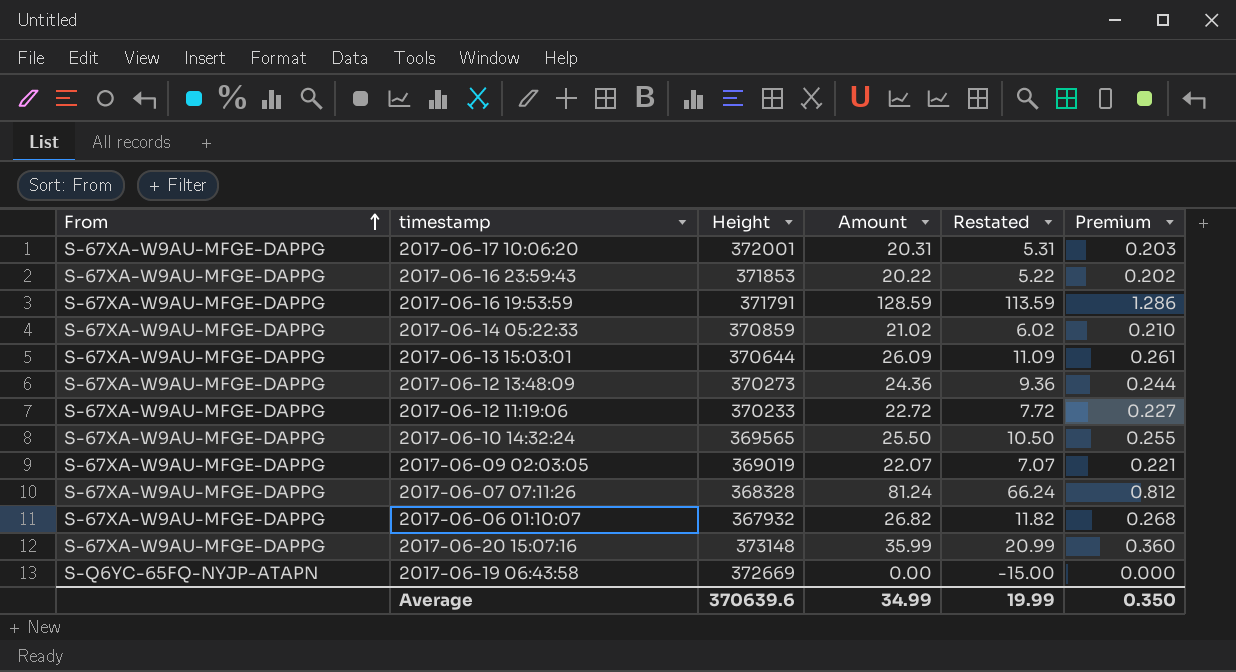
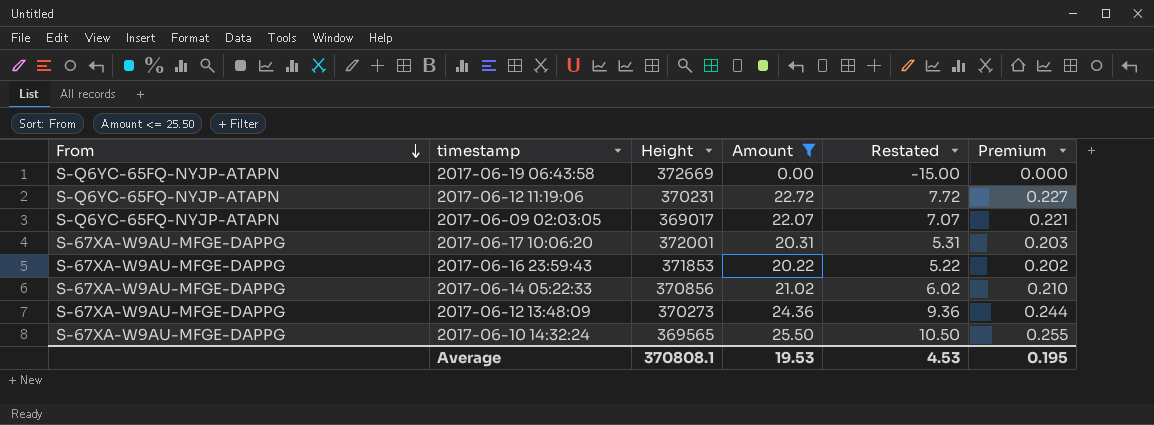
filter: none -> Amount <= 25.50
row order: From ascending -> From descending
2017-06-12 11:19:06 | From: S-67XA-W9AU-MFGE-DAPPG -> S-Q6YC-65FQ-NYJP-ATAPN
2017-06-12 11:19:06 | Height: 370233 -> 370231
2017-06-09 02:03:05 | From: S-67XA-W9AU-MFGE-DAPPG -> S-Q6YC-65FQ-NYJP-ATAPN
2017-06-09 02:03:05 | Height: 369019 -> 369017
2017-06-14 05:22:33 | Height: 370859 -> 370856
Average | Height: 370639.6 -> 370808.1
Average | Amount: 34.99 -> 19.53
Average | Restated: 19.99 -> 4.53
Average | Premium: 0.350 -> 0.195

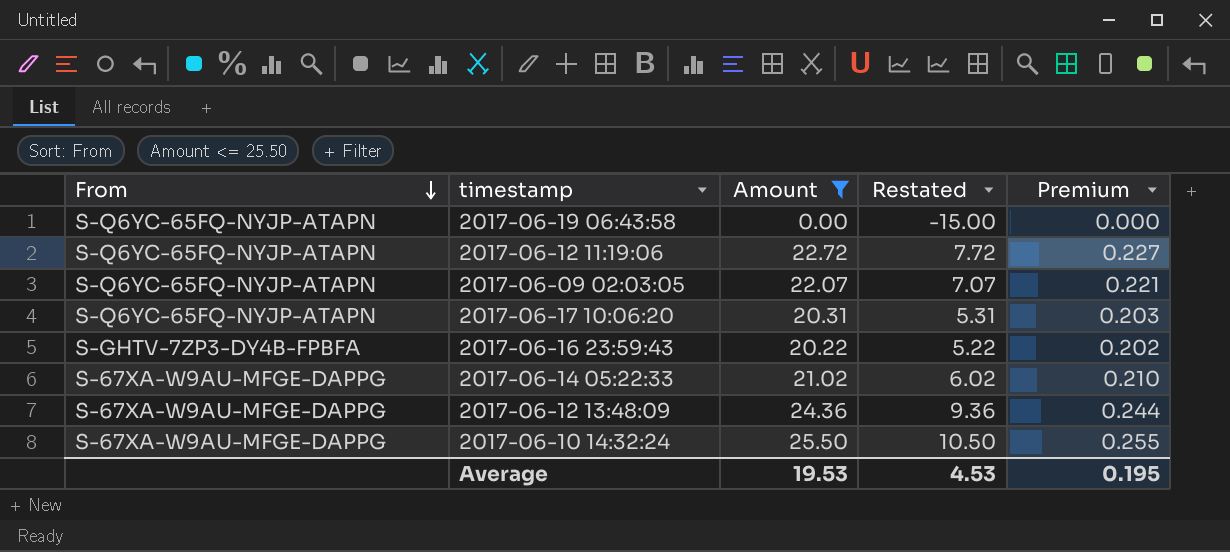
column Height | position: 3 -> none
2017-06-17 10:06:20 | From: S-67XA-W9AU-MFGE-DAPPG -> S-Q6YC-65FQ-NYJP-ATAPN
2017-06-16 23:59:43 | From: S-67XA-W9AU-MFGE-DAPPG -> S-GHTV-7ZP3-DY4B-FPBFA

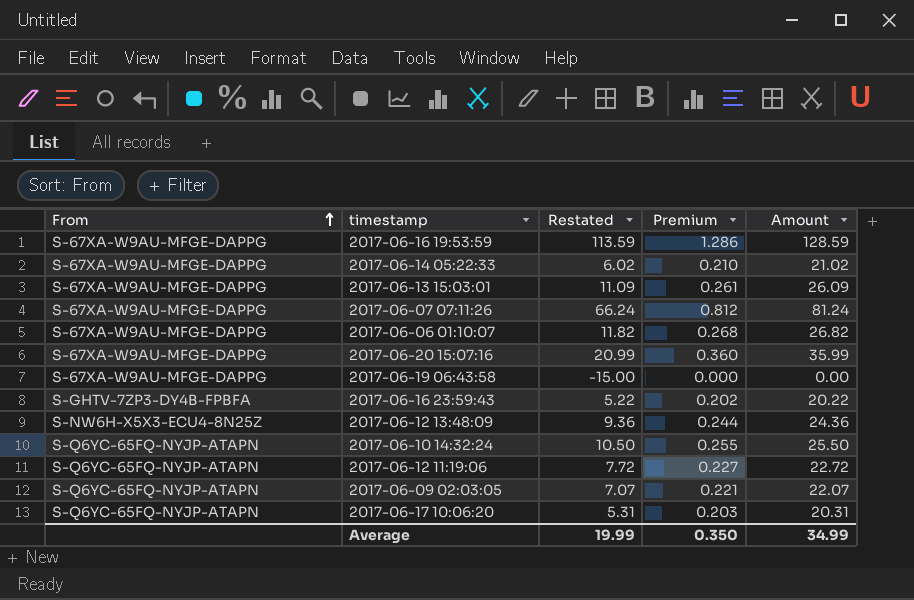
filter: Amount <= 25.50 -> none
row order: From descending -> From ascending
column Amount | position: 3 -> 5
2017-06-19 06:43:58 | From: S-Q6YC-65FQ-NYJP-ATAPN -> S-67XA-W9AU-MFGE-DAPPG
2017-06-12 13:48:09 | From: S-67XA-W9AU-MFGE-DAPPG -> S-NW6H-X5X3-ECU4-8N25Z
2017-06-10 14:32:24 | From: S-67XA-W9AU-MFGE-DAPPG -> S-Q6YC-65FQ-NYJP-ATAPN
Average | Restated: 4.53 -> 19.99
Average | Premium: 0.195 -> 0.350
Average | Amount: 19.53 -> 34.99

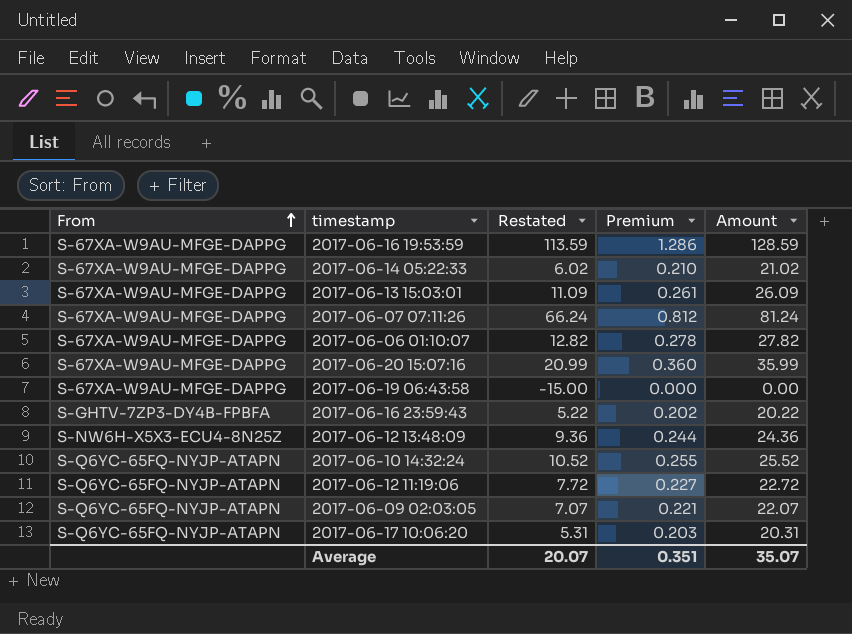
2017-06-06 01:10:07 | Restated: 11.82 -> 12.82
2017-06-06 01:10:07 | Premium: 0.268 -> 0.278
2017-06-06 01:10:07 | Amount: 26.82 -> 27.82
2017-06-10 14:32:24 | Restated: 10.50 -> 10.52
2017-06-10 14:32:24 | Amount: 25.50 -> 25.52
Average | Restated: 19.99 -> 20.07
Average | Premium: 0.350 -> 0.351
Average | Amount: 34.99 -> 35.07

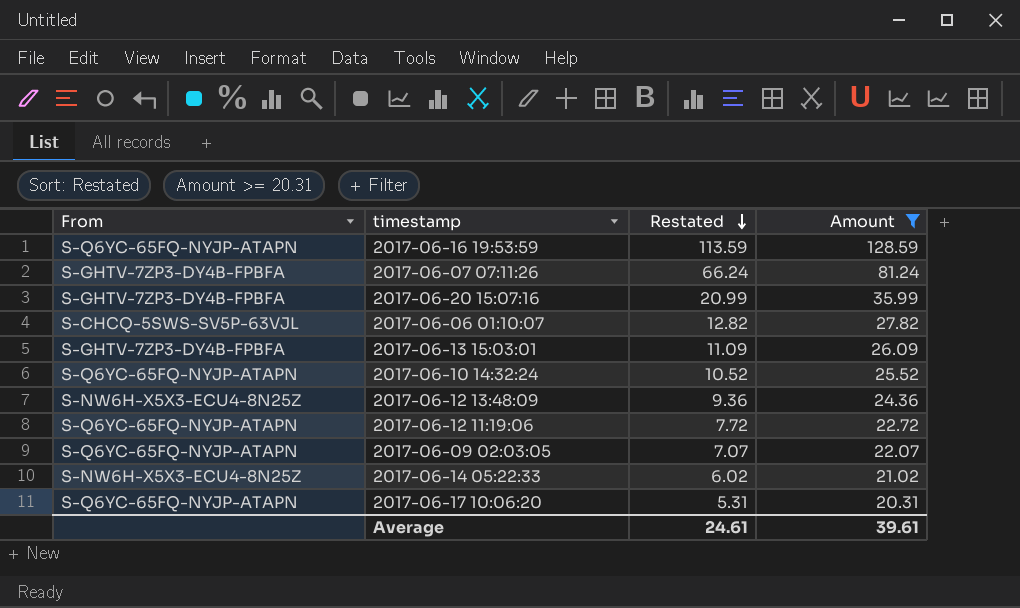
filter: none -> Amount >= 20.31
row order: From ascending -> Restated descending
column Premium | formula: [Amount] * 0.01 -> none
2017-06-16 19:53:59 | From: S-67XA-W9AU-MFGE-DAPPG -> S-Q6YC-65FQ-NYJP-ATAPN
2017-06-07 07:11:26 | From: S-67XA-W9AU-MFGE-DAPPG -> S-GHTV-7ZP3-DY4B-FPBFA
2017-06-20 15:07:16 | From: S-67XA-W9AU-MFGE-DAPPG -> S-GHTV-7ZP3-DY4B-FPBFA
2017-06-06 01:10:07 | From: S-67XA-W9AU-MFGE-DAPPG -> S-CHCQ-5SWS-SV5P-63VJL
2017-06-13 15:03:01 | From: S-67XA-W9AU-MFGE-DAPPG -> S-GHTV-7ZP3-DY4B-FPBFA
2017-06-14 05:22:33 | From: S-67XA-W9AU-MFGE-DAPPG -> S-NW6H-X5X3-ECU4-8N25Z
Average | Restated: 20.07 -> 24.61
Average | Amount: 35.07 -> 39.61

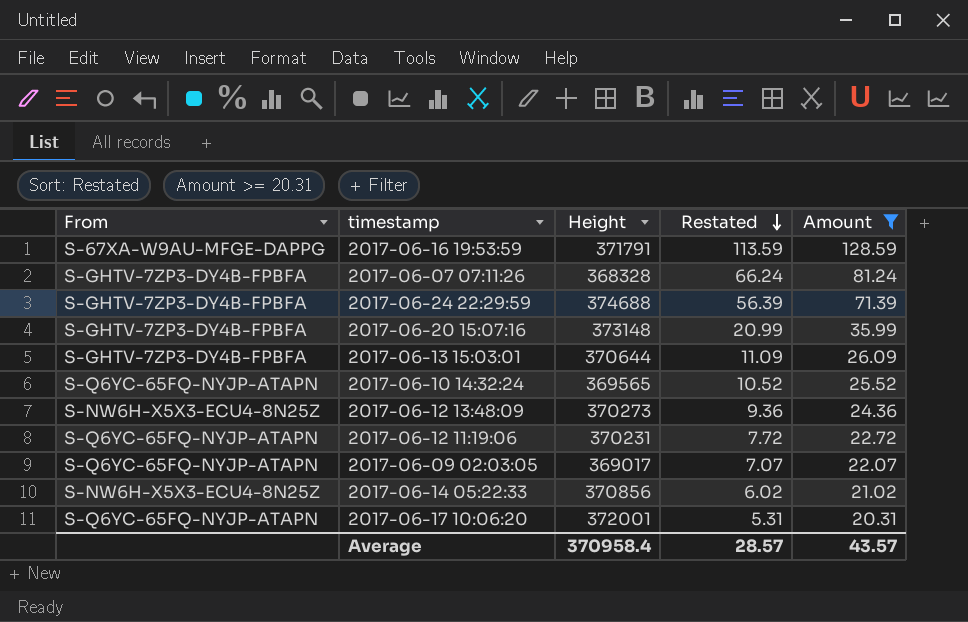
column Height | position: none -> 3
row 2017-06-06 01:10:07: S-CHCQ-5SWS-SV5P-63VJL | 12.82 | 27.82 -> none
2017-06-16 19:53:59 | From: S-Q6YC-65FQ-NYJP-ATAPN -> S-67XA-W9AU-MFGE-DAPPG
row 2017-06-24 22:29:59: none -> S-GHTV-7ZP3-DY4B-FPBFA | 374688 | 56.39 | 71.39
Average | Restated: 24.61 -> 28.57
Average | Amount: 39.61 -> 43.57

